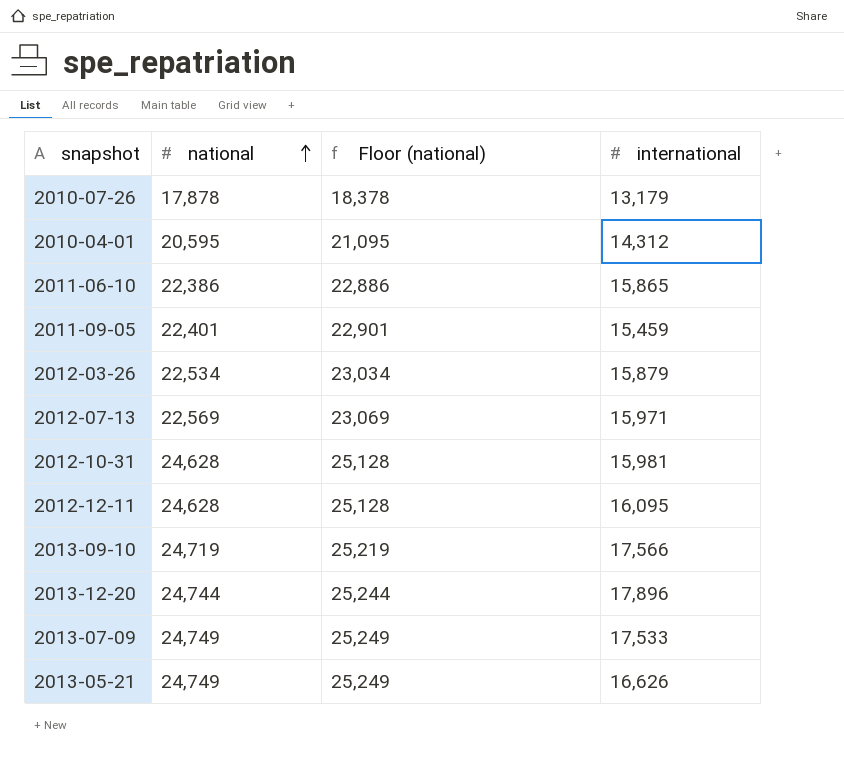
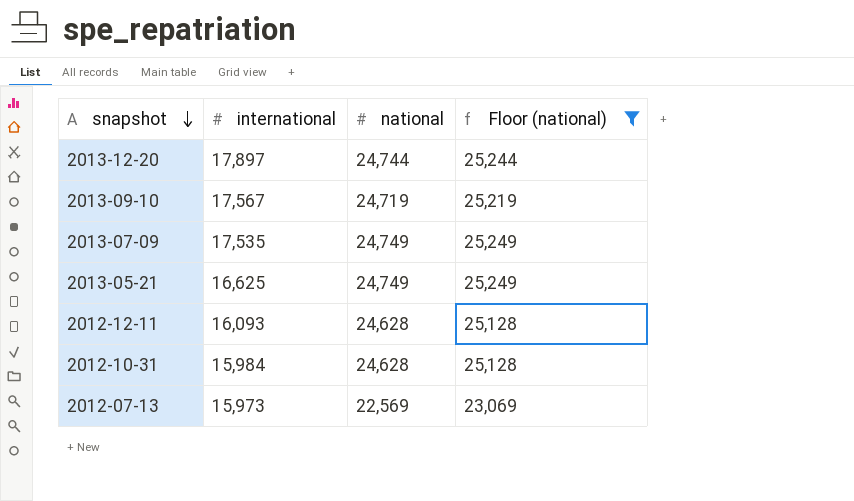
filter: none -> Floor (national) >= 23,069
row order: national ascending -> snapshot descending
column international | position: 4 -> 2
2013-12-20 | international: 17,896 -> 17,897
2013-09-10 | international: 17,566 -> 17,567
2013-07-09 | international: 17,533 -> 17,535
2013-05-21 | international: 16,626 -> 16,625
2012-12-11 | international: 16,095 -> 16,093
2012-10-31 | international: 15,981 -> 15,984
2012-07-13 | international: 15,971 -> 15,973

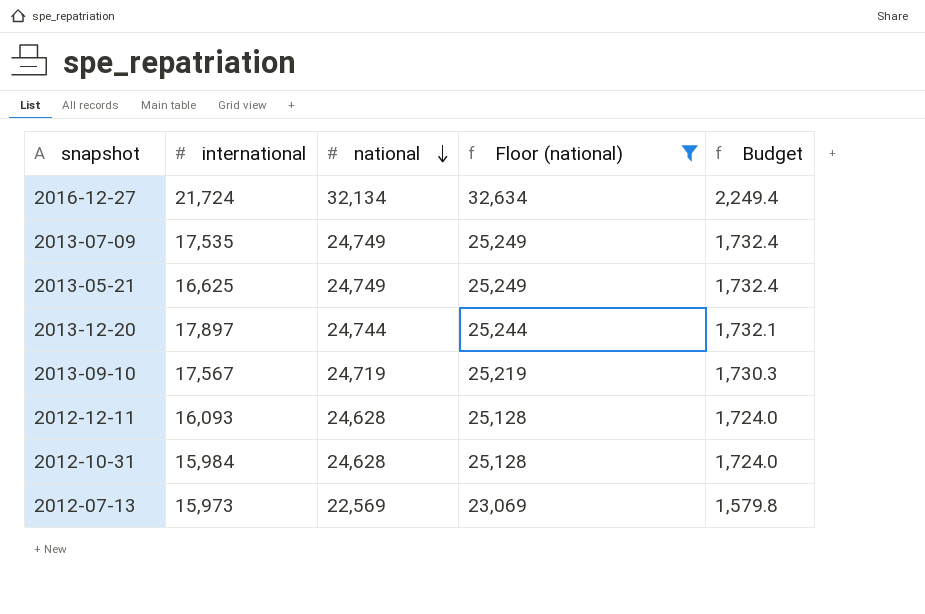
row order: snapshot descending -> national descending
column Budget | formula: none -> [national] * 0.07
row 2016-12-27: none -> 21,724 | 32,134 | 32,634 | 2,249.4

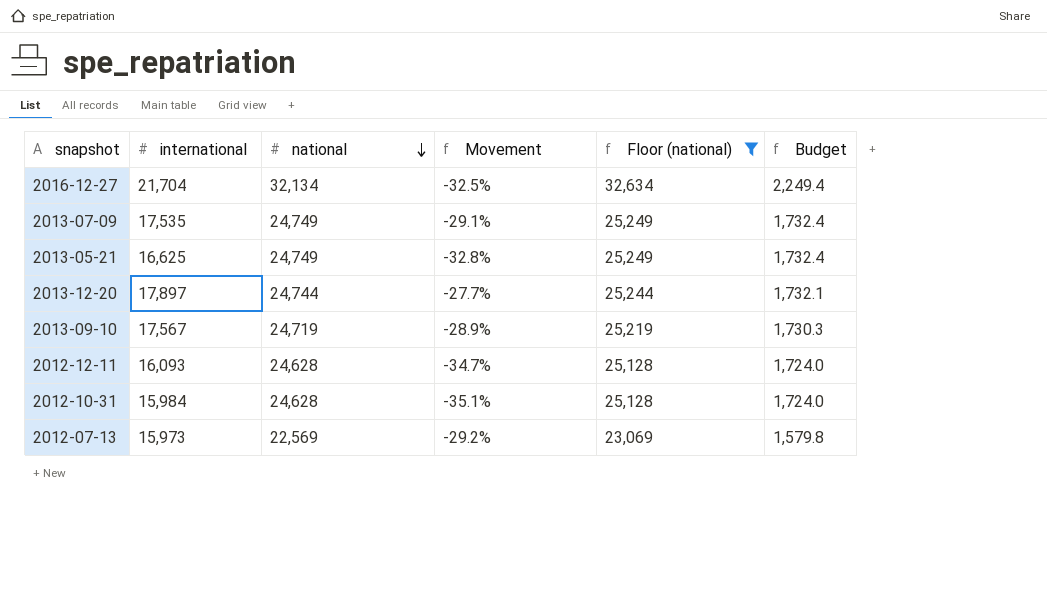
column Movement | formula: none -> ([international] - [national]) / [national]
2016-12-27 | international: 21,724 -> 21,704

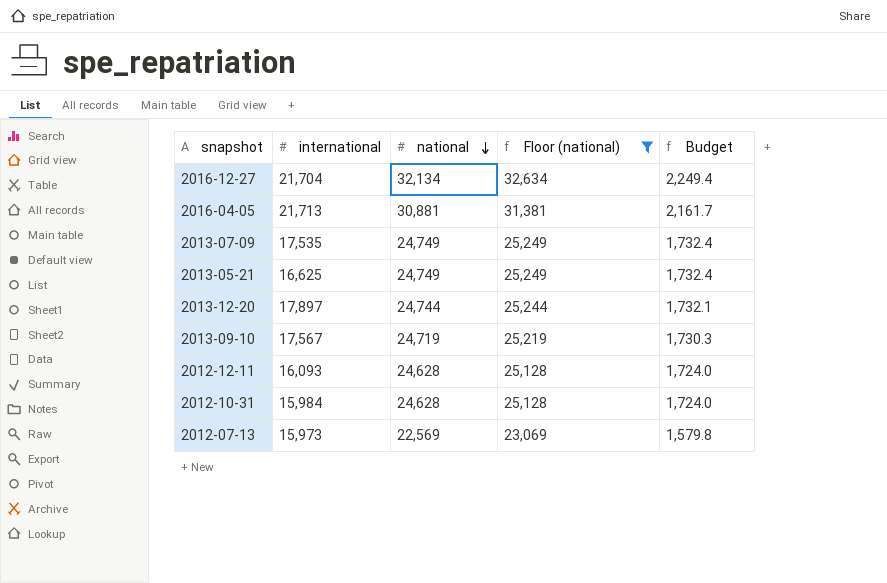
column Movement | formula: ([international] - [national]) / [national] -> none
row 2016-04-05: none -> 21,713 | 30,881 | 31,381 | 2,161.7

